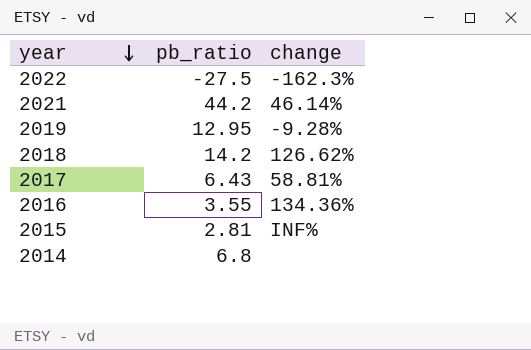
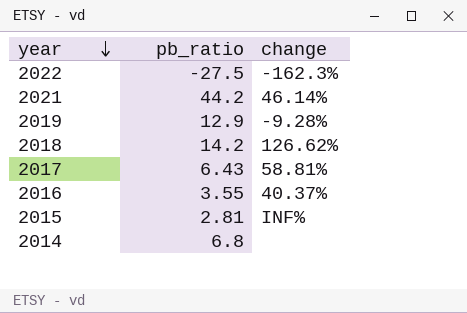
2019 | pb_ratio: 12.95 -> 12.9
2016 | change: 134.36% -> 40.37%

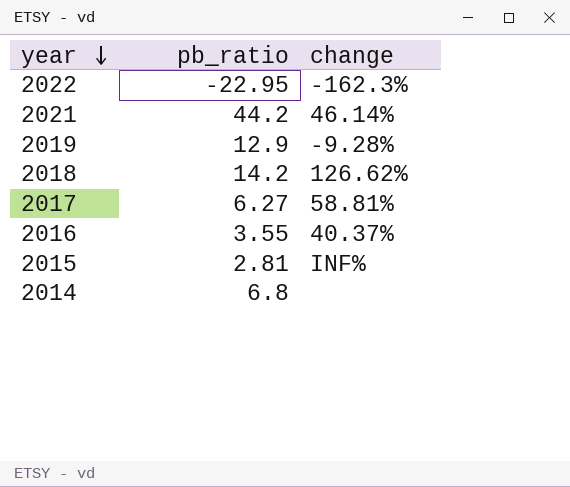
2022 | pb_ratio: -27.5 -> -22.95
2017 | pb_ratio: 6.43 -> 6.27

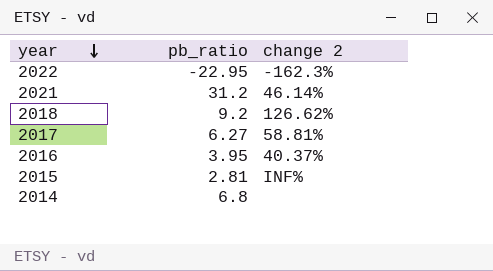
column name: change -> change 2
row 2019: 12.9 | -9.28% -> none
2021 | pb_ratio: 44.2 -> 31.2
2018 | pb_ratio: 14.2 -> 9.2
2016 | pb_ratio: 3.55 -> 3.95

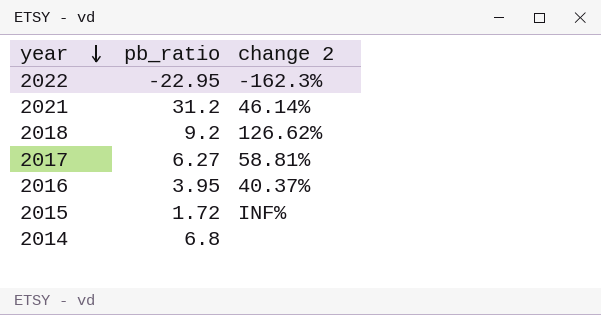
2015 | pb_ratio: 2.81 -> 1.72

